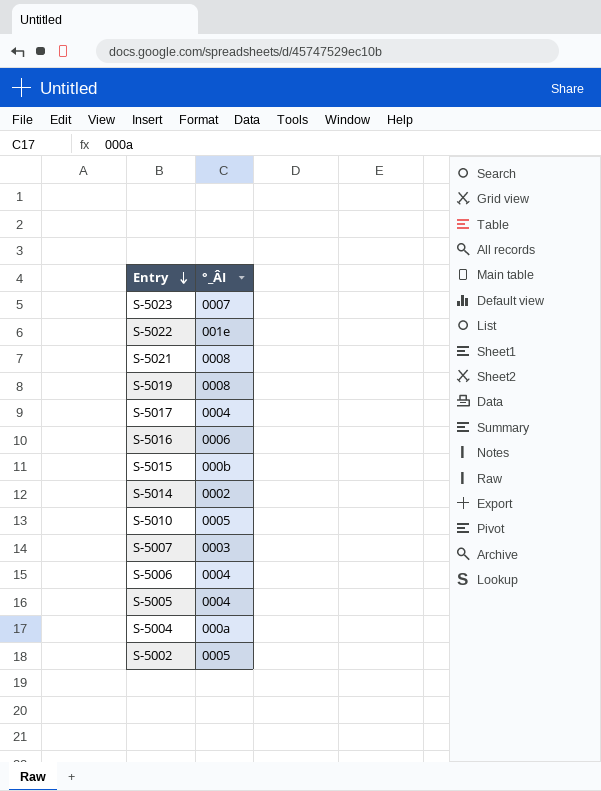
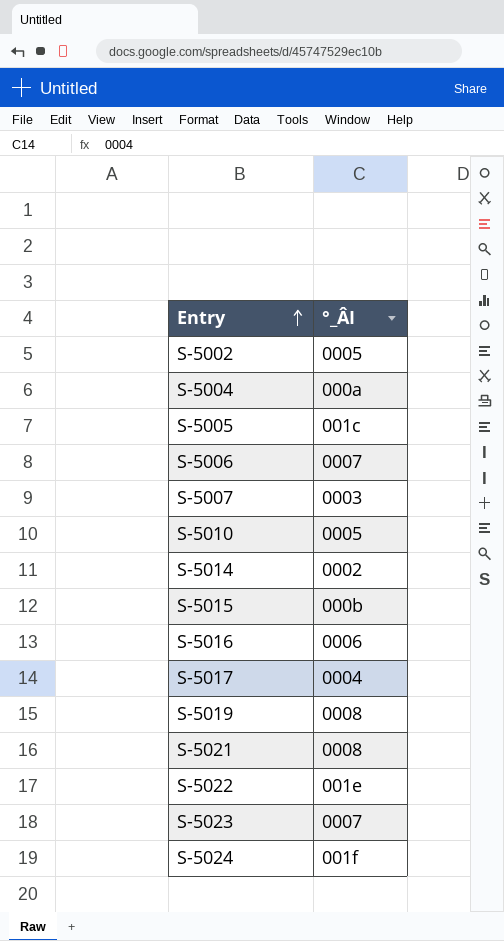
row order: Entry descending -> Entry ascending
S-5005 | °_ÂI: 0004 -> 001c
S-5006 | °_ÂI: 0004 -> 0007
row S-5024: none -> 001f

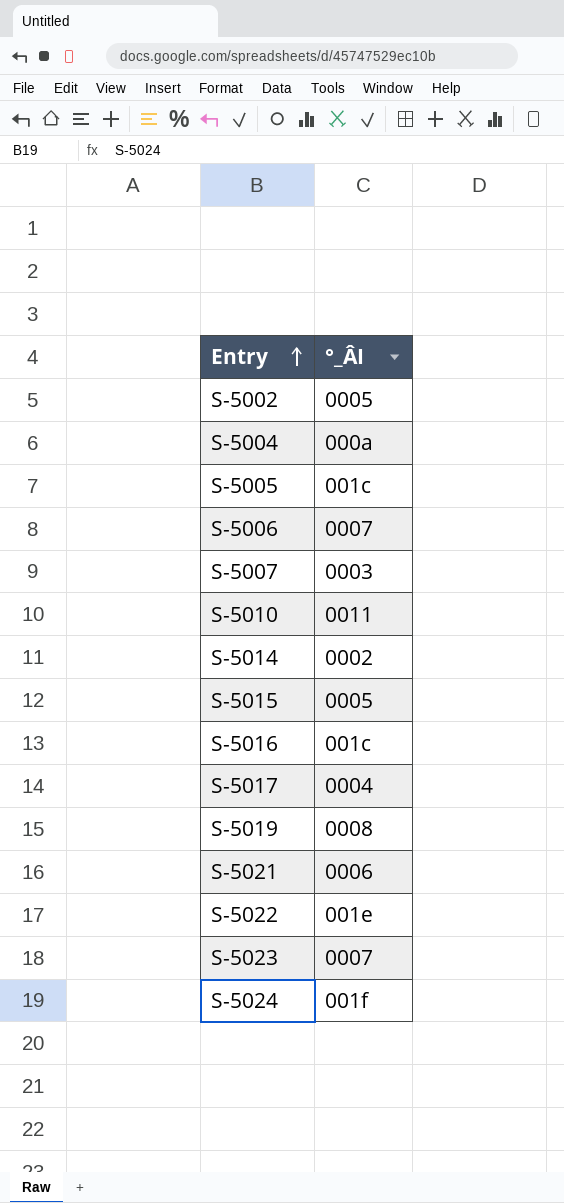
S-5010 | °_ÂI: 0005 -> 0011
S-5015 | °_ÂI: 000b -> 0005
S-5016 | °_ÂI: 0006 -> 001c
S-5021 | °_ÂI: 0008 -> 0006

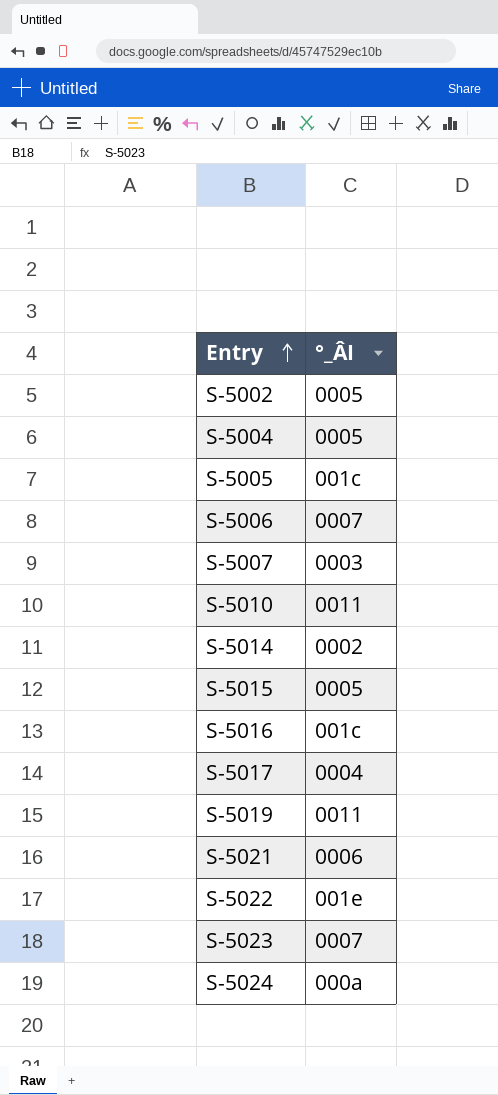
S-5004 | °_ÂI: 000a -> 0005
S-5019 | °_ÂI: 0008 -> 0011
S-5024 | °_ÂI: 001f -> 000a

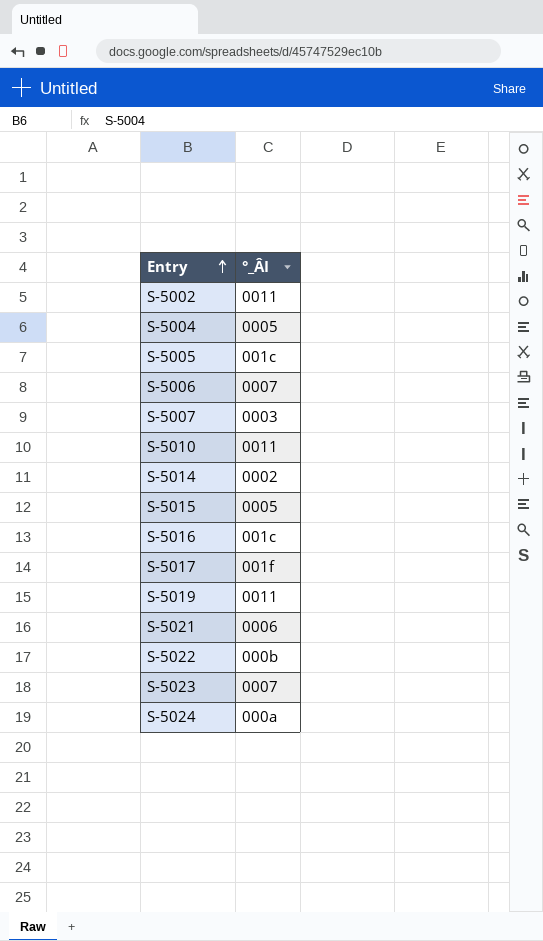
S-5002 | °_ÂI: 0005 -> 0011
S-5017 | °_ÂI: 0004 -> 001f
S-5022 | °_ÂI: 001e -> 000b

